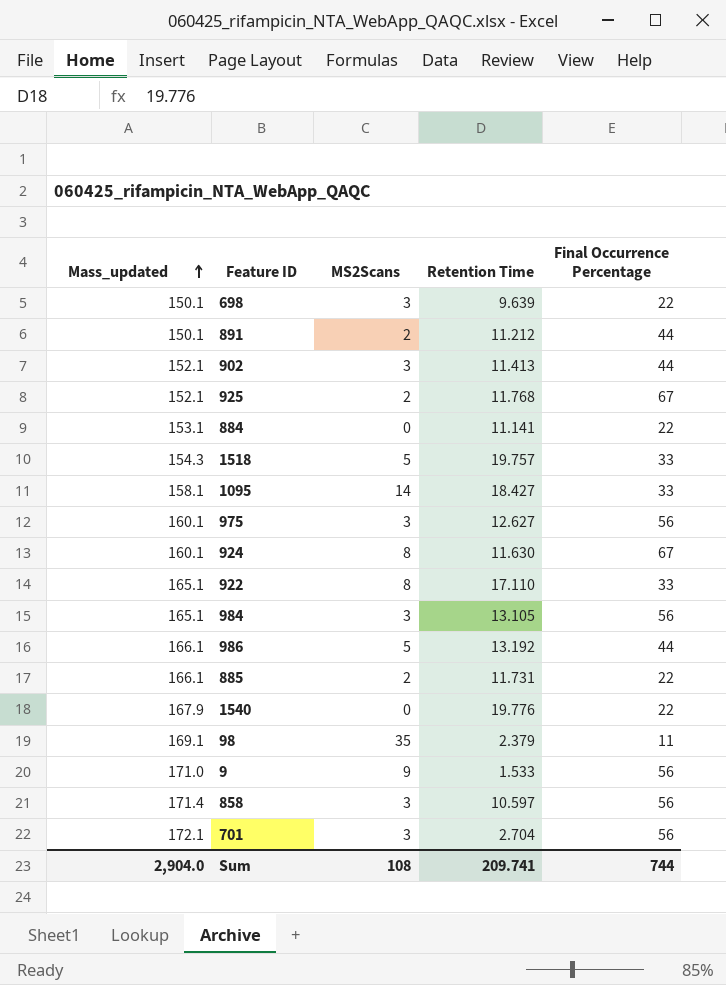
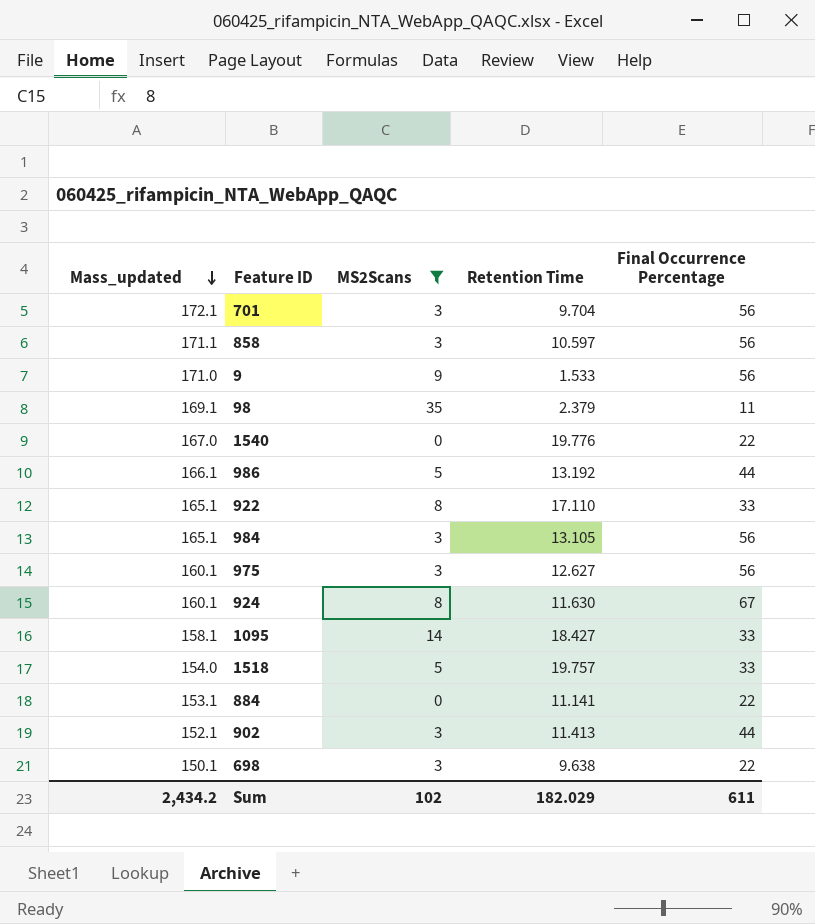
filter: none -> MS2Scans != 2
row order: Mass_updated ascending -> Mass_updated descending
701 | Retention Time: 2.704 -> 9.704
858 | Mass_updated: 171.4 -> 171.1
1540 | Mass_updated: 167.9 -> 167.0
1518 | Mass_updated: 154.3 -> 154.0
698 | Retention Time: 9.639 -> 9.638
Sum | Mass_updated: 2,904.0 -> 2,434.2
Sum | MS2Scans: 108 -> 102
Sum | Retention Time: 209.741 -> 182.029
Sum | Final Occurrence Percentage: 744 -> 611

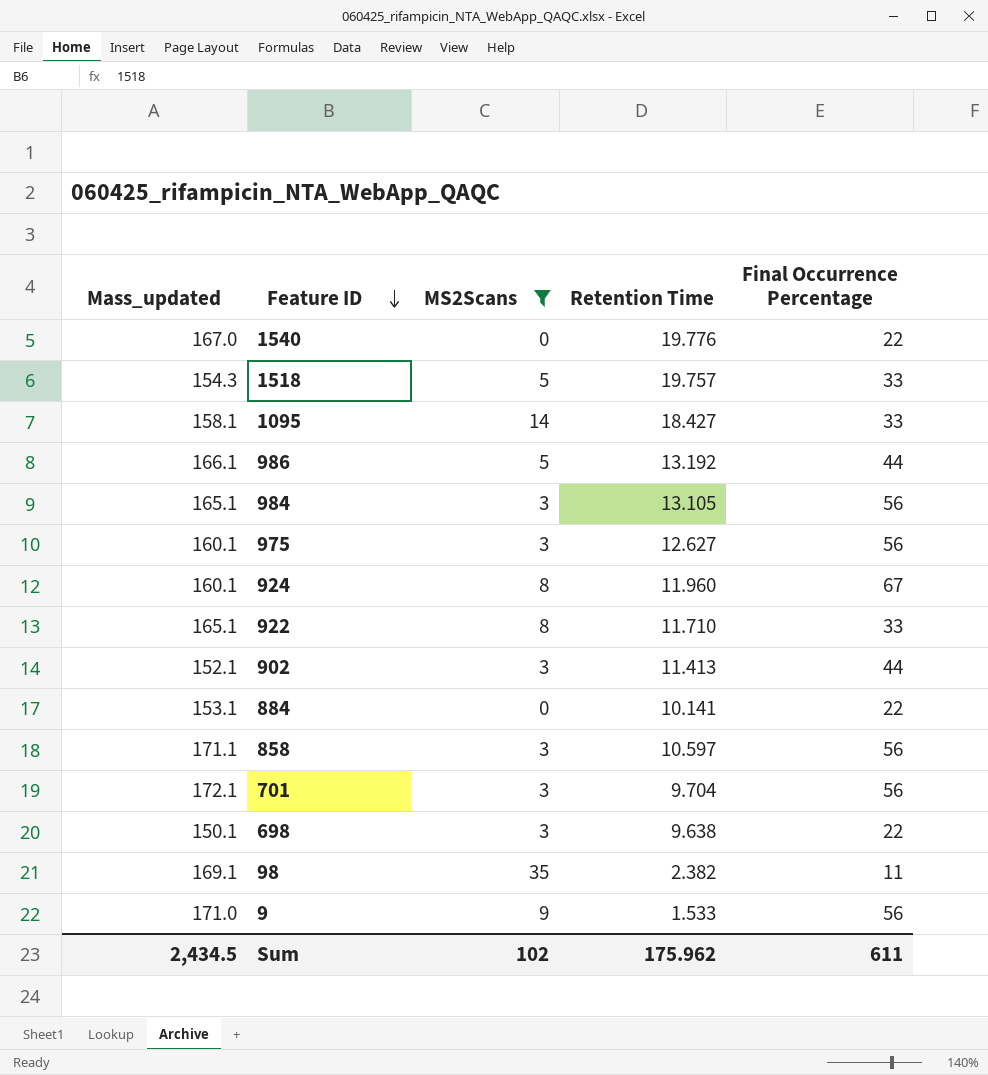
row order: Mass_updated descending -> Feature ID descending
1518 | Mass_updated: 154.0 -> 154.3
924 | Retention Time: 11.630 -> 11.960
922 | Retention Time: 17.110 -> 11.710
884 | Retention Time: 11.141 -> 10.141
98 | Retention Time: 2.379 -> 2.382
Sum | Mass_updated: 2,434.2 -> 2,434.5
Sum | Retention Time: 182.029 -> 175.962

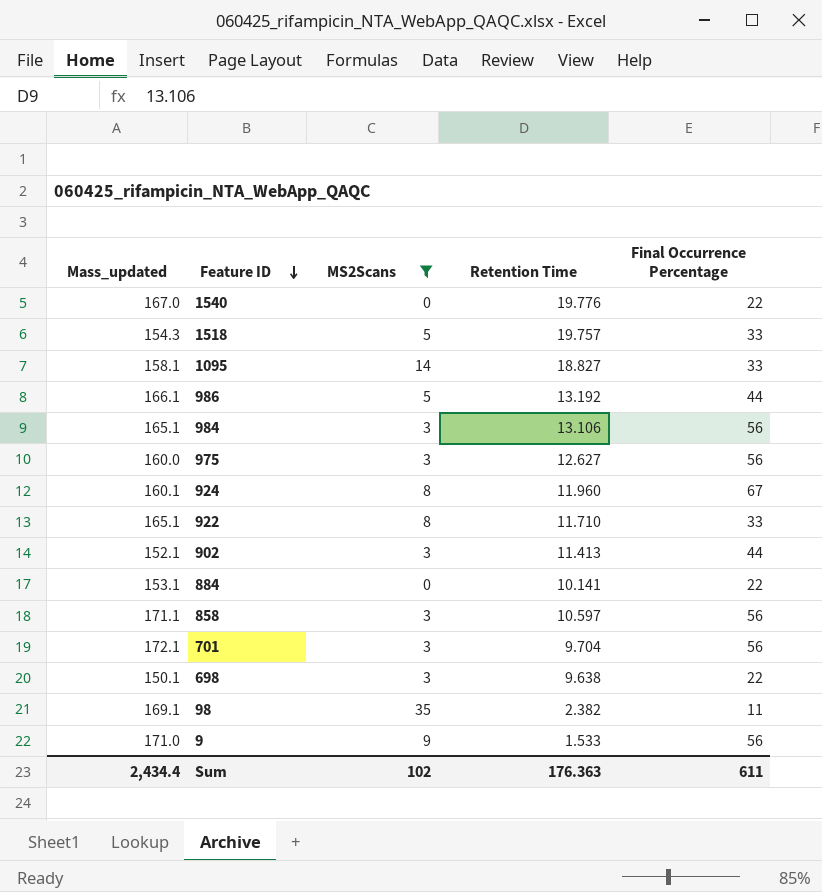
1095 | Retention Time: 18.427 -> 18.827
984 | Retention Time: 13.105 -> 13.106
975 | Mass_updated: 160.1 -> 160.0
Sum | Mass_updated: 2,434.5 -> 2,434.4
Sum | Retention Time: 175.962 -> 176.363

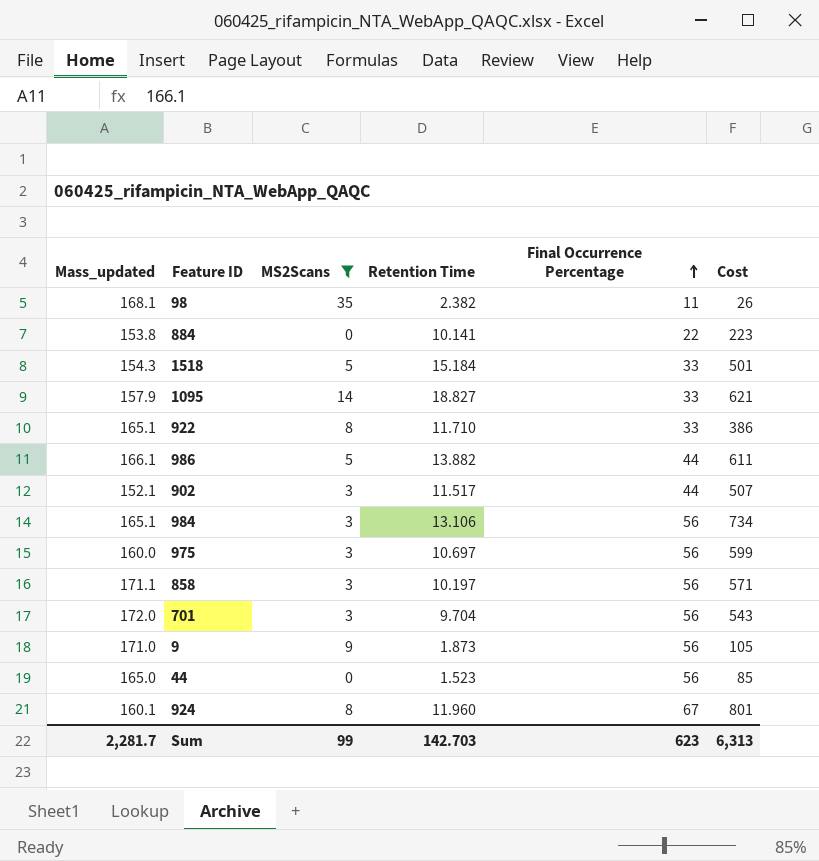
row order: Feature ID descending -> Final Occurrence Percentage ascending
column Cost | formula: none -> [Retention Time] * [Final Occurrence Percentage]
row 1540: 167.0 | 0 | 19.776 | 22 -> none
row 698: 150.1 | 3 | 9.638 | 22 -> none
98 | Mass_updated: 169.1 -> 168.1
884 | Mass_updated: 153.1 -> 153.8
1518 | Retention Time: 19.757 -> 15.184
1095 | Mass_updated: 158.1 -> 157.9
986 | Retention Time: 13.192 -> 13.882
902 | Retention Time: 11.413 -> 11.517
975 | Retention Time: 12.627 -> 10.697
858 | Retention Time: 10.597 -> 10.197
701 | Mass_updated: 172.1 -> 172.0
9 | Retention Time: 1.533 -> 1.873
row 44: none -> 165.0 | 0 | 1.523 | 56 | 85
Sum | Mass_updated: 2,434.4 -> 2,281.7
Sum | MS2Scans: 102 -> 99
Sum | Retention Time: 176.363 -> 142.703
Sum | Final Occurrence Percentage: 611 -> 623

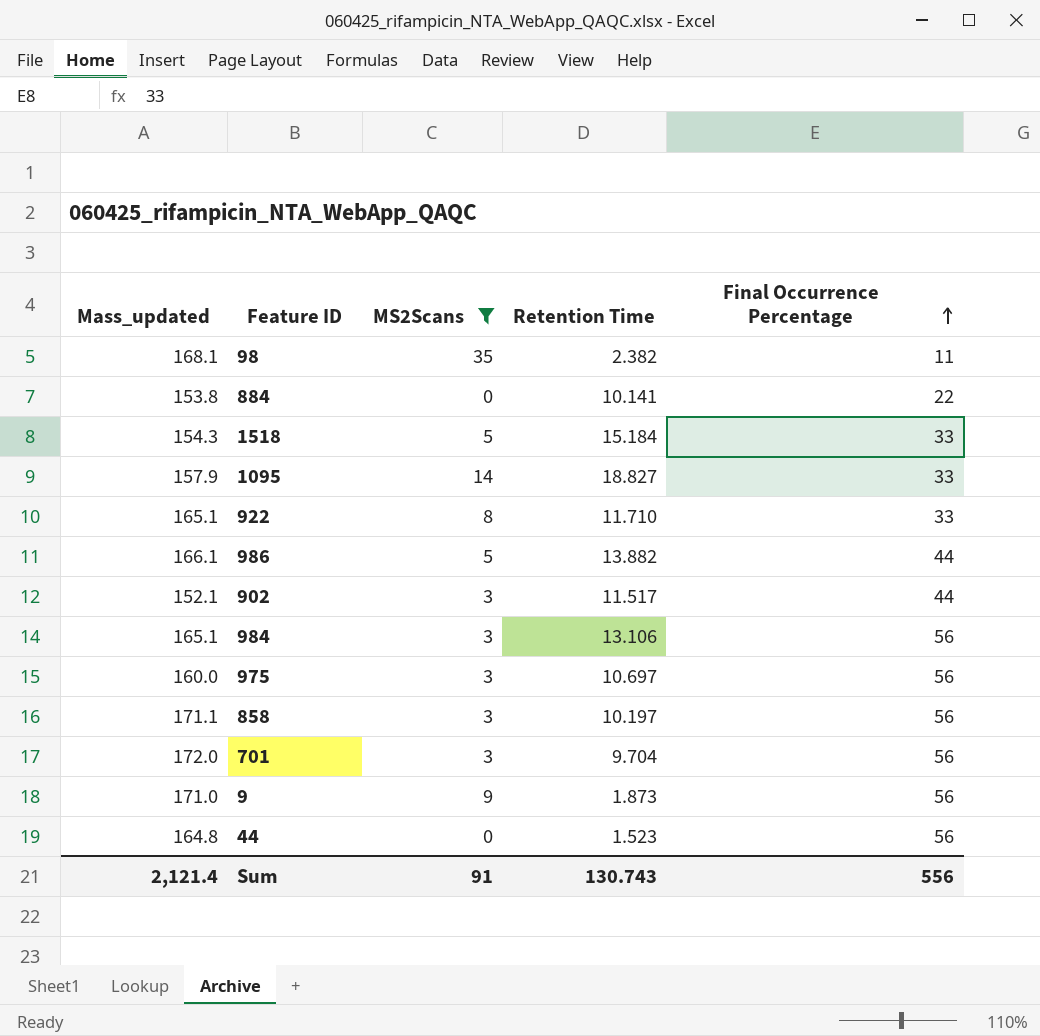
column Cost | formula: [Retention Time] * [Final Occurrence Percentage] -> none
row 924: 160.1 | 8 | 11.960 | 67 | 801 -> none
44 | Mass_updated: 165.0 -> 164.8
Sum | Mass_updated: 2,281.7 -> 2,121.4
Sum | MS2Scans: 99 -> 91
Sum | Retention Time: 142.703 -> 130.743
Sum | Final Occurrence Percentage: 623 -> 556

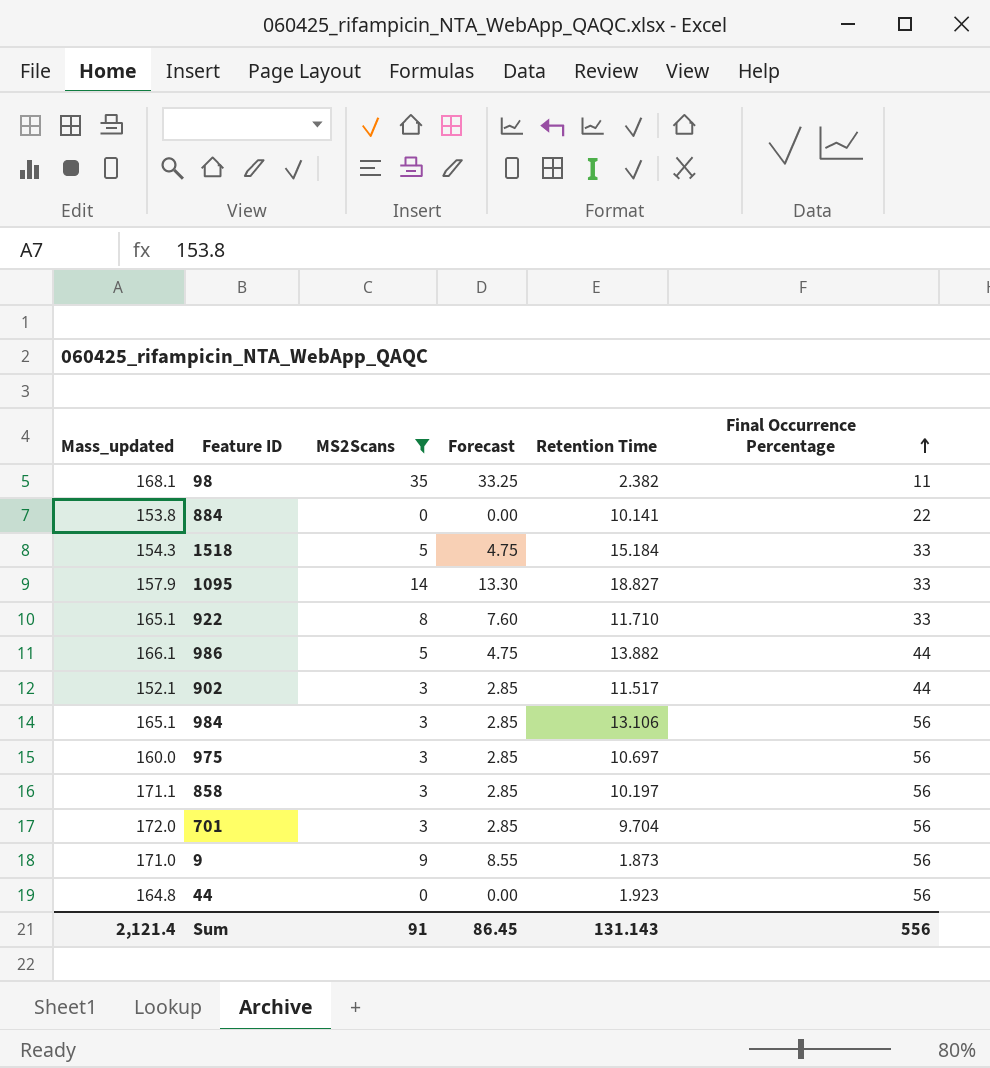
column Forecast | formula: none -> [MS2Scans] * 0.95
44 | Retention Time: 1.523 -> 1.923
Sum | Retention Time: 130.743 -> 131.143

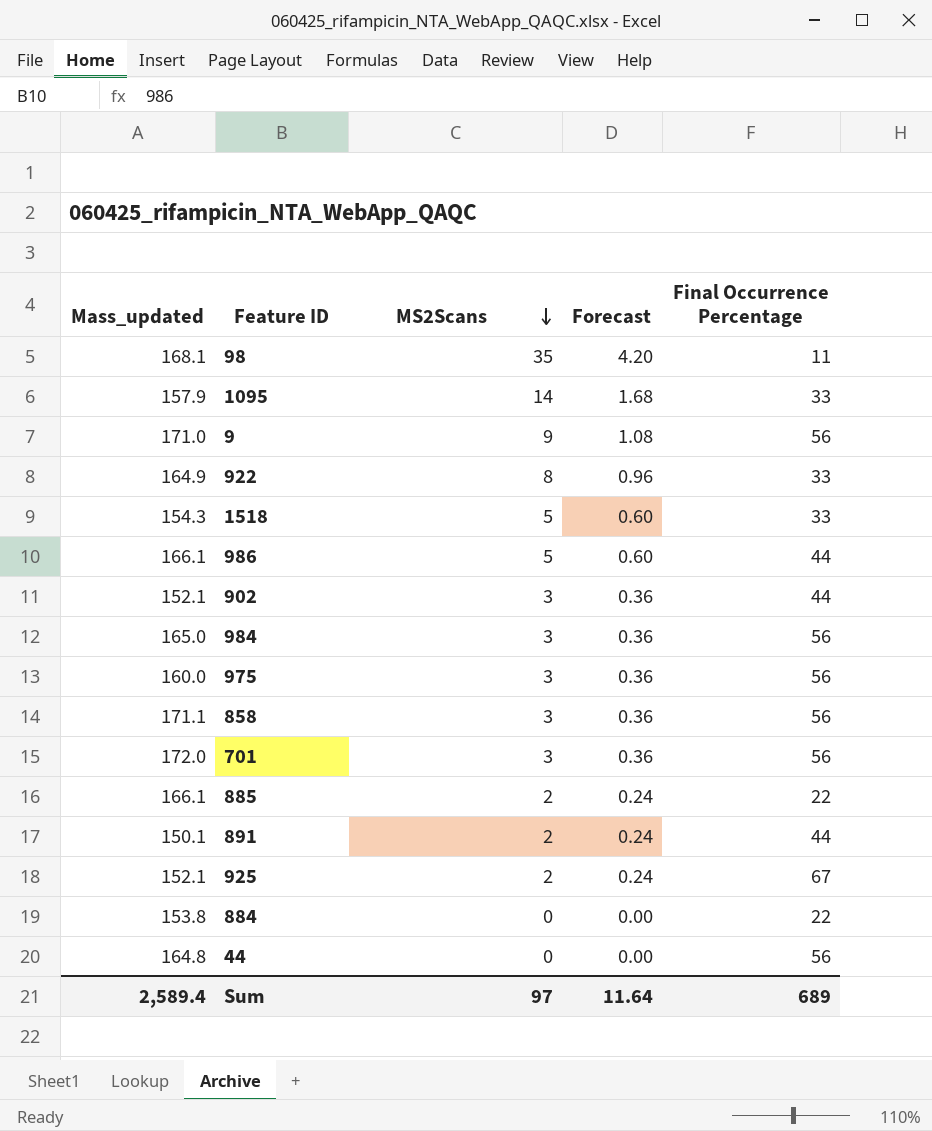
filter: MS2Scans != 2 -> none
row order: Final Occurrence Percentage ascending -> MS2Scans descending
column Retention Time | position: 5 -> none
column Forecast | formula: [MS2Scans] * 0.95 -> [MS2Scans] * 0.12
922 | Mass_updated: 165.1 -> 164.9
984 | Mass_updated: 165.1 -> 165.0
Sum | Mass_updated: 2,121.4 -> 2,589.4
Sum | MS2Scans: 91 -> 97
Sum | Forecast: 86.45 -> 11.64
Sum | Final Occurrence Percentage: 556 -> 689

